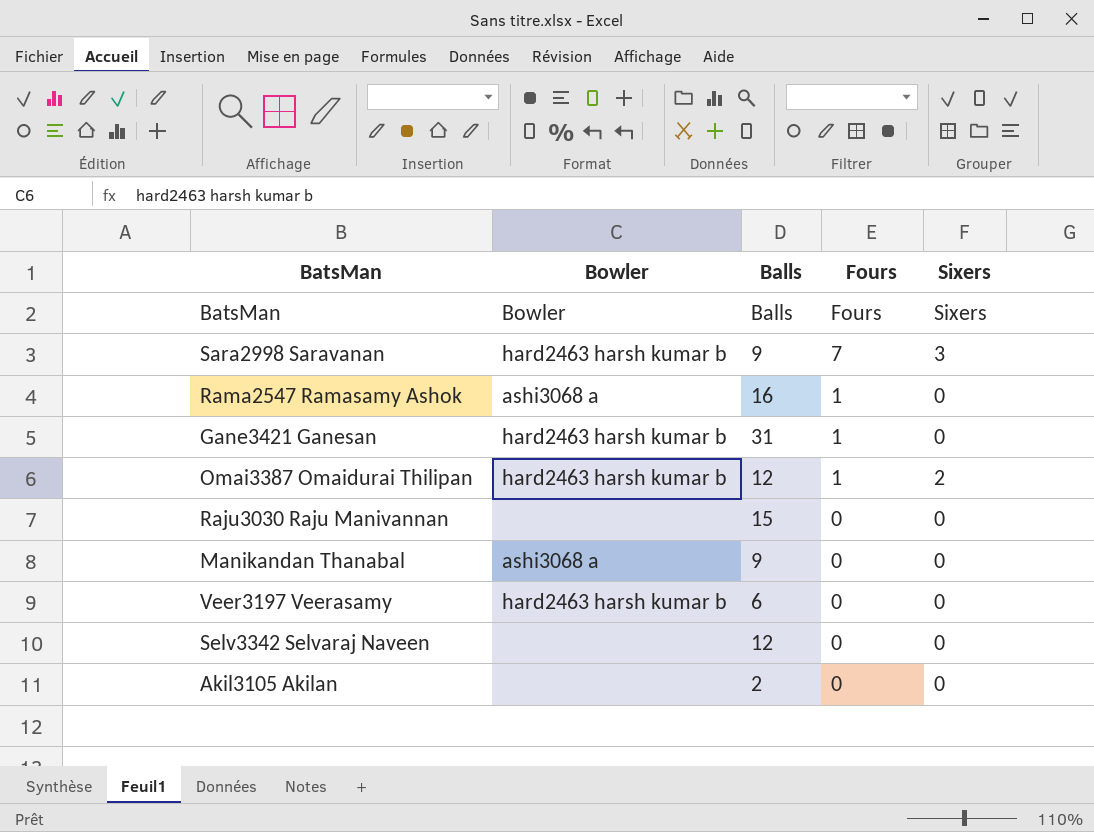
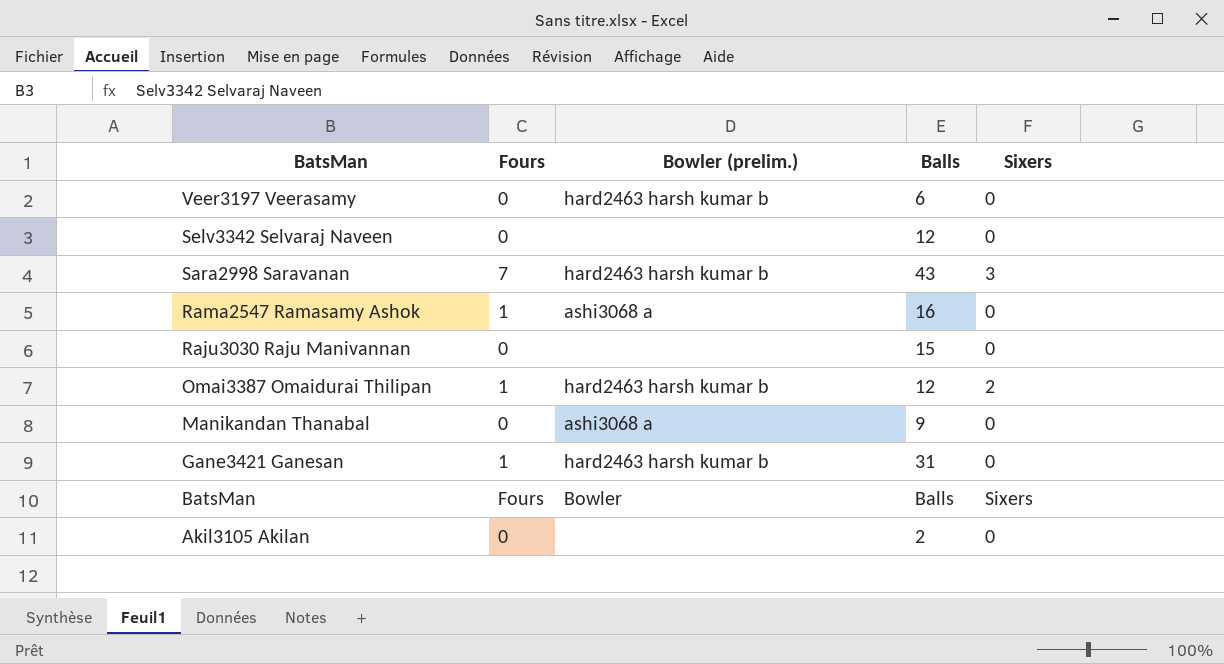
row order: Fours descending -> BatsMan descending
column Fours | position: 4 -> 2
column name: Bowler -> Bowler (prelim.)
Sara2998 Saravanan | Balls: 9 -> 43

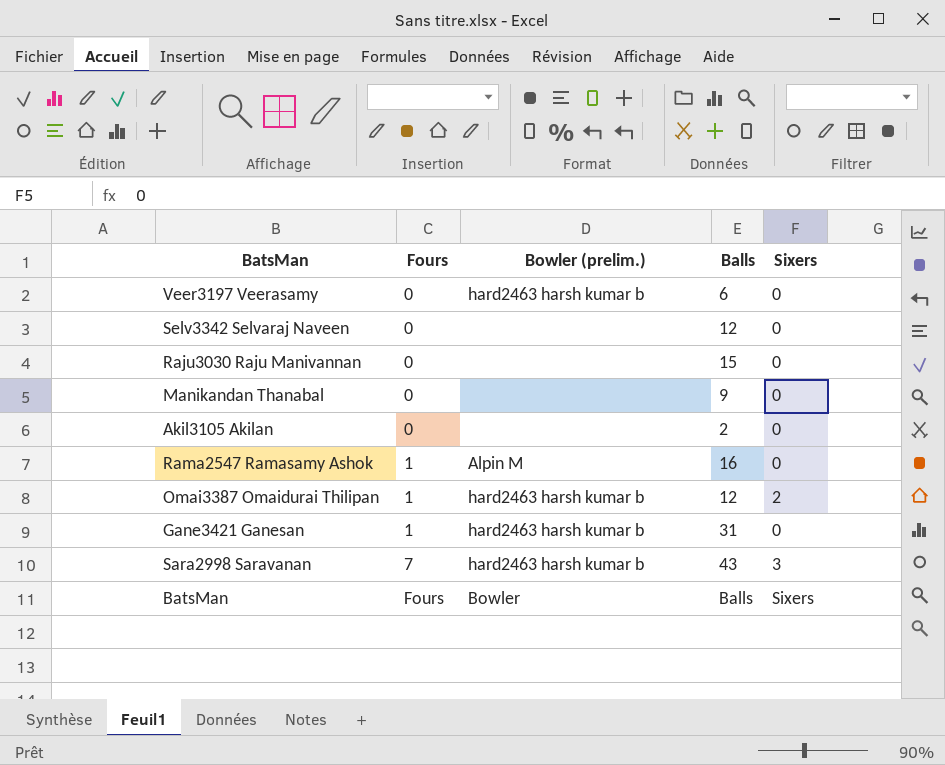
row order: BatsMan descending -> Fours ascending
Manikandan Thanabal | Bowler (prelim.): ashi3068 a -> none
Rama2547 Ramasamy Ashok | Bowler (prelim.): ashi3068 a -> Alpin M

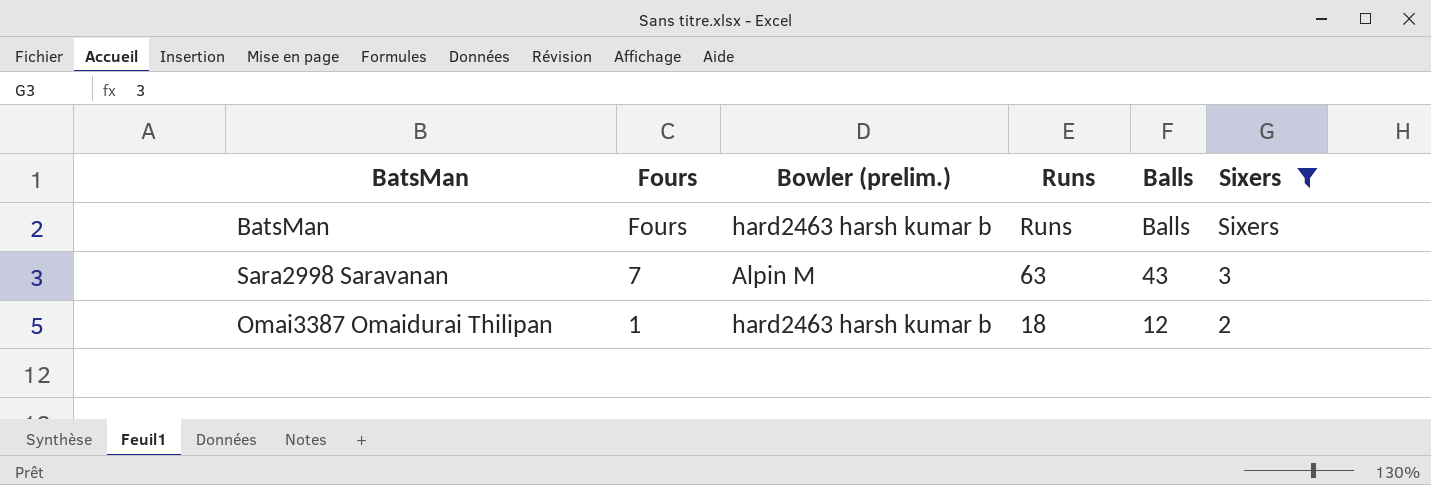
filter: none -> Sixers != 0
row order: Fours ascending -> Fours descending
column Runs | position: none -> 4
BatsMan | Bowler (prelim.): Bowler -> hard2463 harsh kumar b
Sara2998 Saravanan | Bowler (prelim.): hard2463 harsh kumar b -> Alpin M

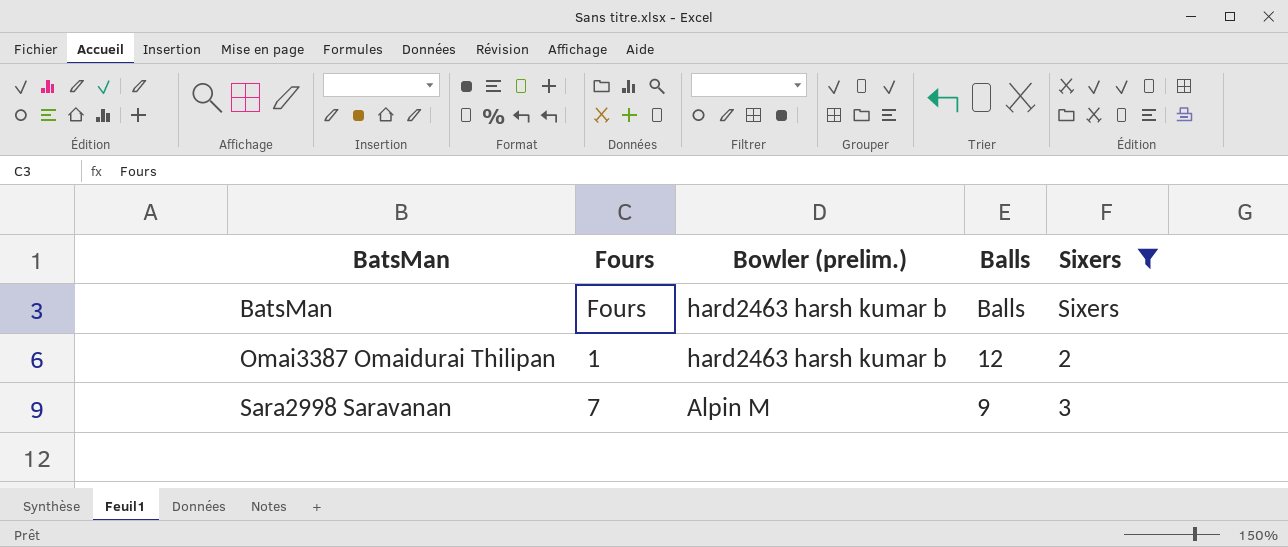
row order: Fours descending -> BatsMan ascending
column Runs | position: 4 -> none
Sara2998 Saravanan | Balls: 43 -> 9

